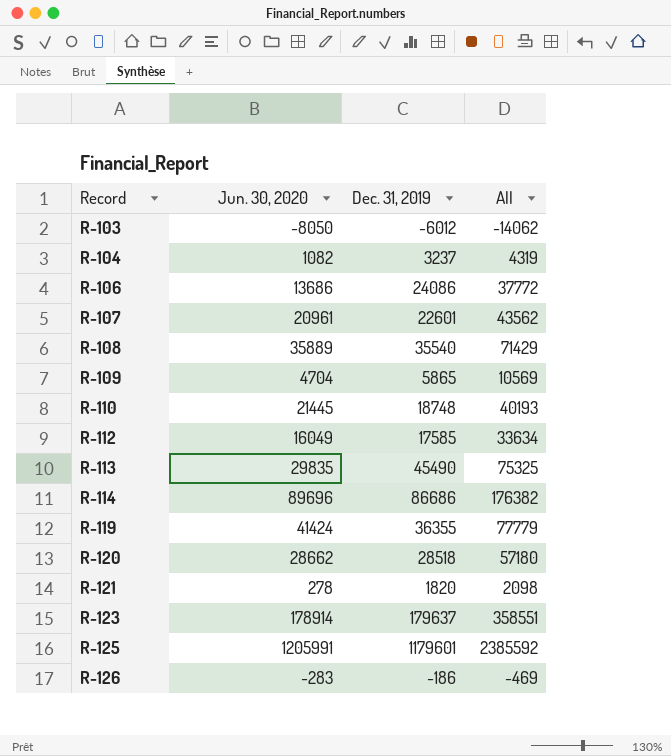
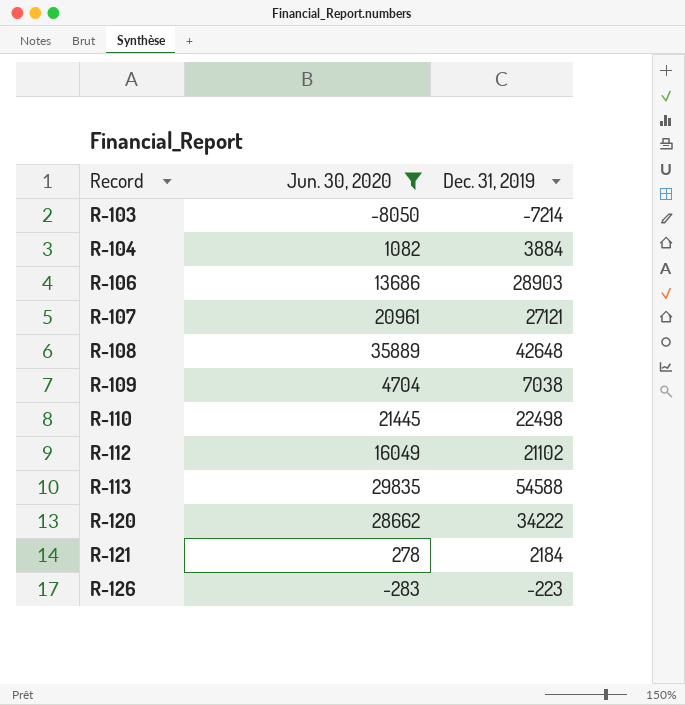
filter: none -> Jun. 30, 2020 <= 35889
column All | formula: [Jun. 30, 2020] + [Dec. 31, 2019] -> none
R-103 | Dec. 31, 2019: -6012 -> -7214
R-104 | Dec. 31, 2019: 3237 -> 3884
R-106 | Dec. 31, 2019: 24086 -> 28903
R-107 | Dec. 31, 2019: 22601 -> 27121
R-108 | Dec. 31, 2019: 35540 -> 42648
R-109 | Dec. 31, 2019: 5865 -> 7038
R-110 | Dec. 31, 2019: 18748 -> 22498
R-112 | Dec. 31, 2019: 17585 -> 21102
R-113 | Dec. 31, 2019: 45490 -> 54588
R-120 | Dec. 31, 2019: 28518 -> 34222
R-121 | Dec. 31, 2019: 1820 -> 2184
R-126 | Dec. 31, 2019: -186 -> -223

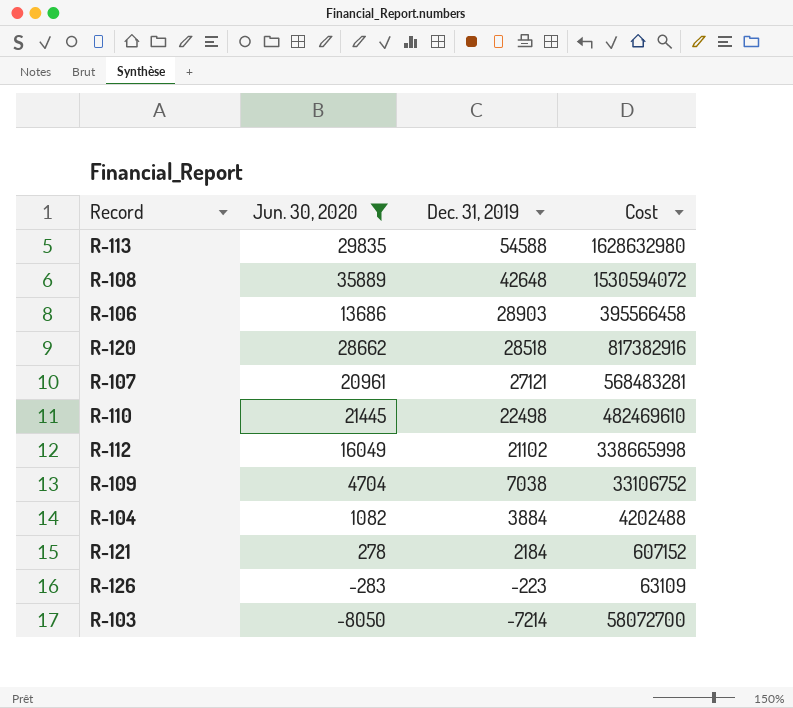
row order: Record ascending -> Dec. 31, 2019 descending
column Cost | formula: none -> [Jun. 30, 2020] * [Dec. 31, 2019]
R-120 | Dec. 31, 2019: 34222 -> 28518

